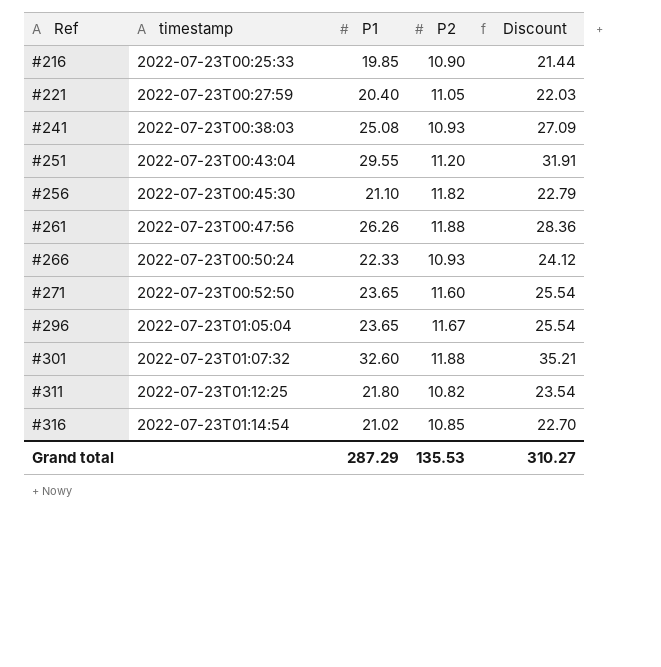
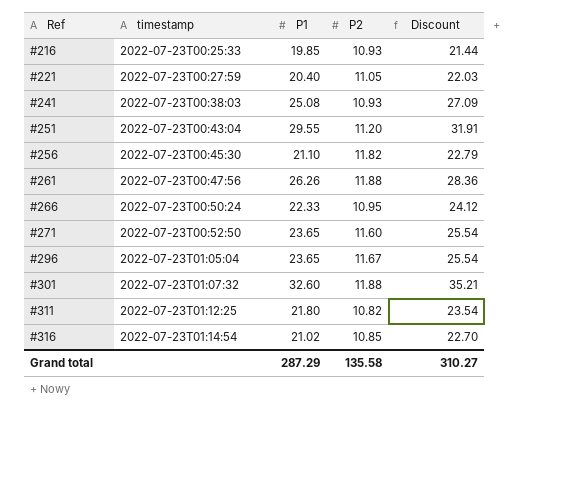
#216 | P2: 10.90 -> 10.93
#266 | P2: 10.93 -> 10.95
Grand total | P2: 135.53 -> 135.58

